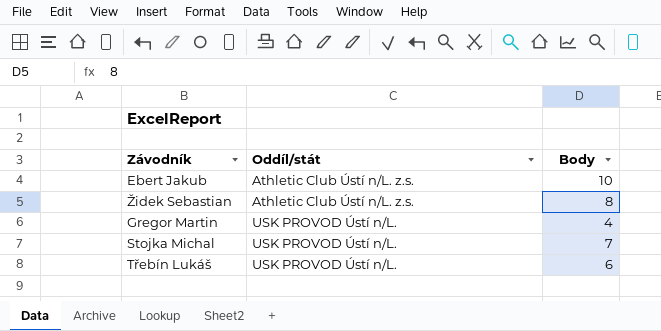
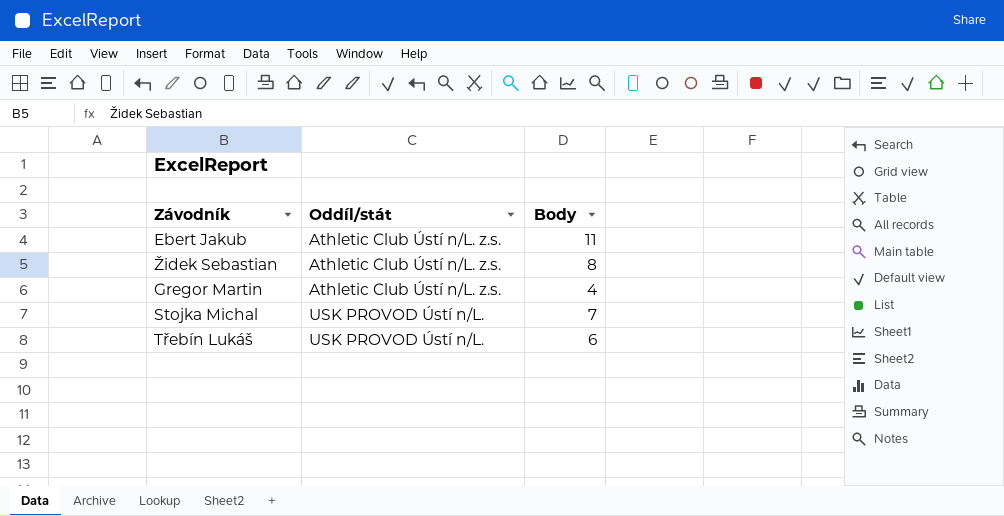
Ebert Jakub | Body: 10 -> 11
Gregor Martin | Oddíl/stát: USK PROVOD Ústí n/L. -> Athletic Club Ústí n/L. z.s.

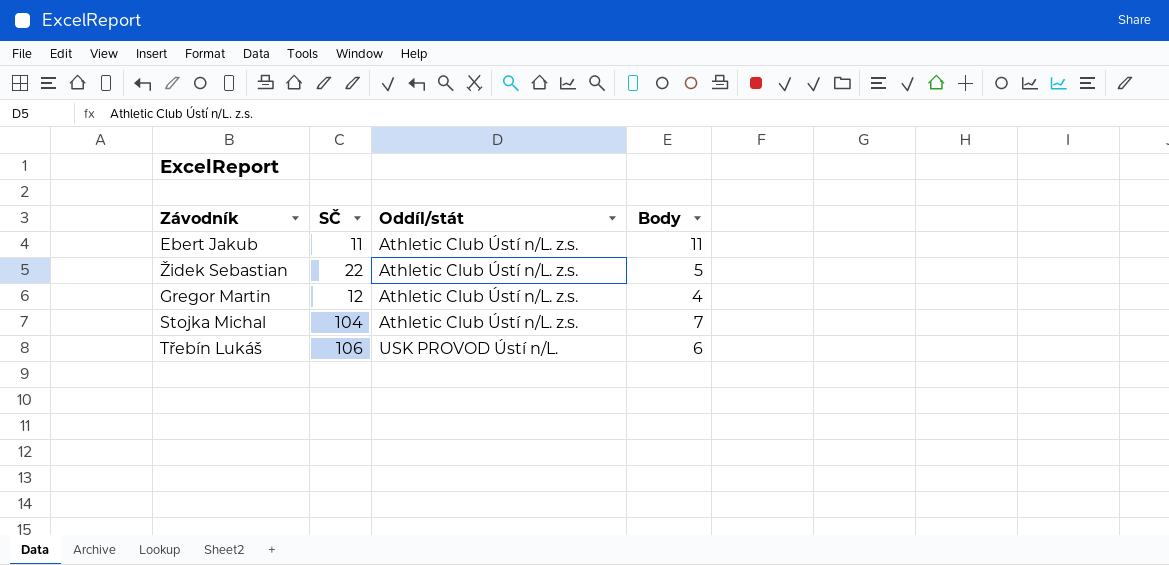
column SČ | position: none -> 2
Židek Sebastian | Body: 8 -> 5
Stojka Michal | Oddíl/stát: USK PROVOD Ústí n/L. -> Athletic Club Ústí n/L. z.s.

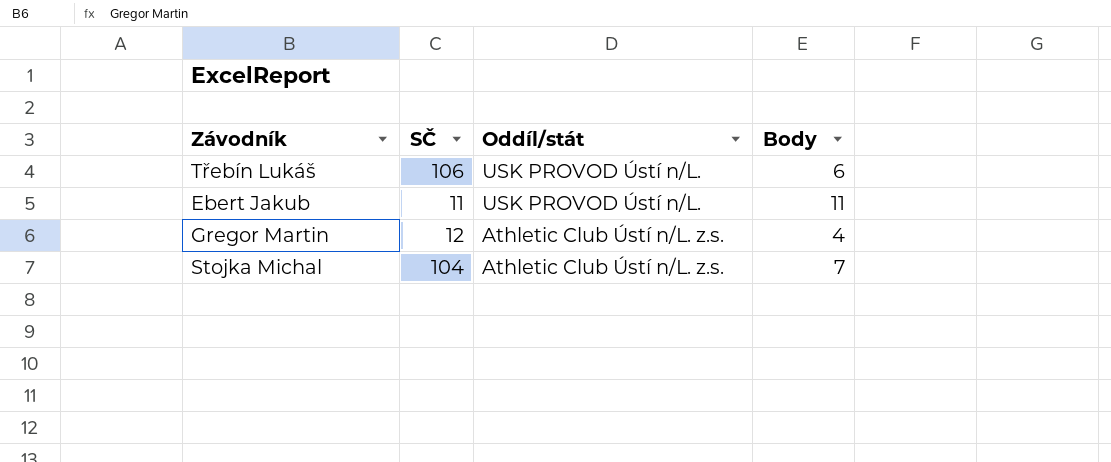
row order: Oddíl/stát ascending -> Oddíl/stát descending
row Židek Sebastian: 22 | Athletic Club Ústí n/L. z.s. | 5 -> none
Ebert Jakub | Oddíl/stát: Athletic Club Ústí n/L. z.s. -> USK PROVOD Ústí n/L.

